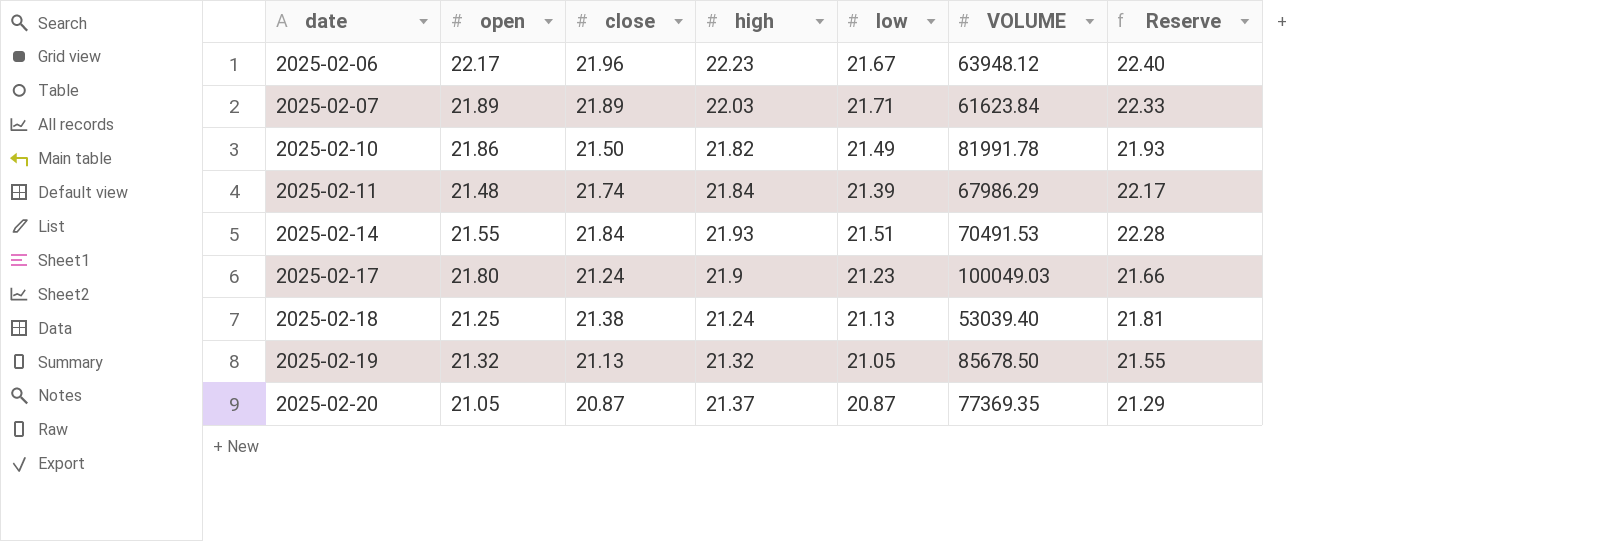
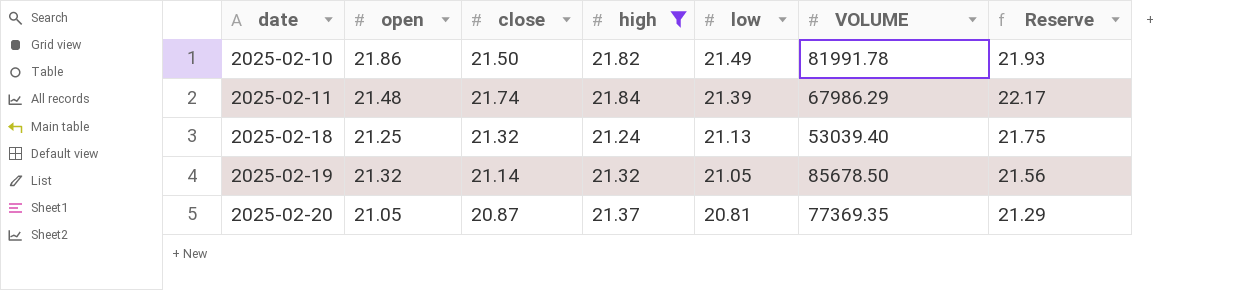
filter: none -> high <= 21.84
2025-02-18 | close: 21.38 -> 21.32
2025-02-18 | Reserve: 21.81 -> 21.75
2025-02-19 | close: 21.13 -> 21.14
2025-02-19 | Reserve: 21.55 -> 21.56
2025-02-20 | low: 20.87 -> 20.81

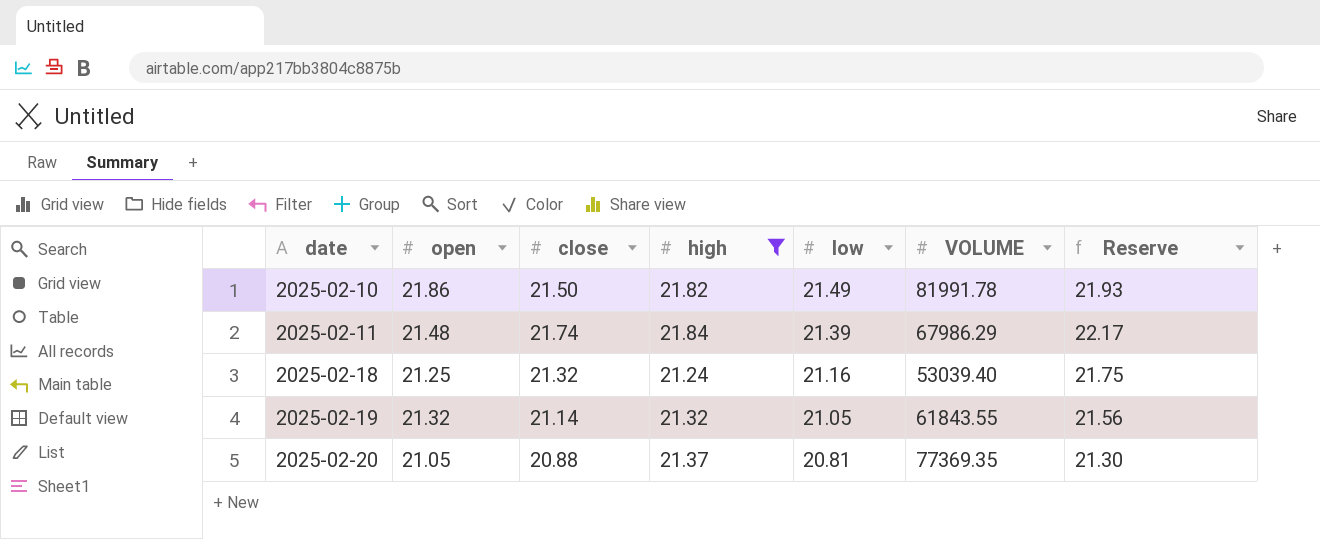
2025-02-18 | low: 21.13 -> 21.16
2025-02-19 | VOLUME: 85678.50 -> 61843.55
2025-02-20 | close: 20.87 -> 20.88
2025-02-20 | Reserve: 21.29 -> 21.30

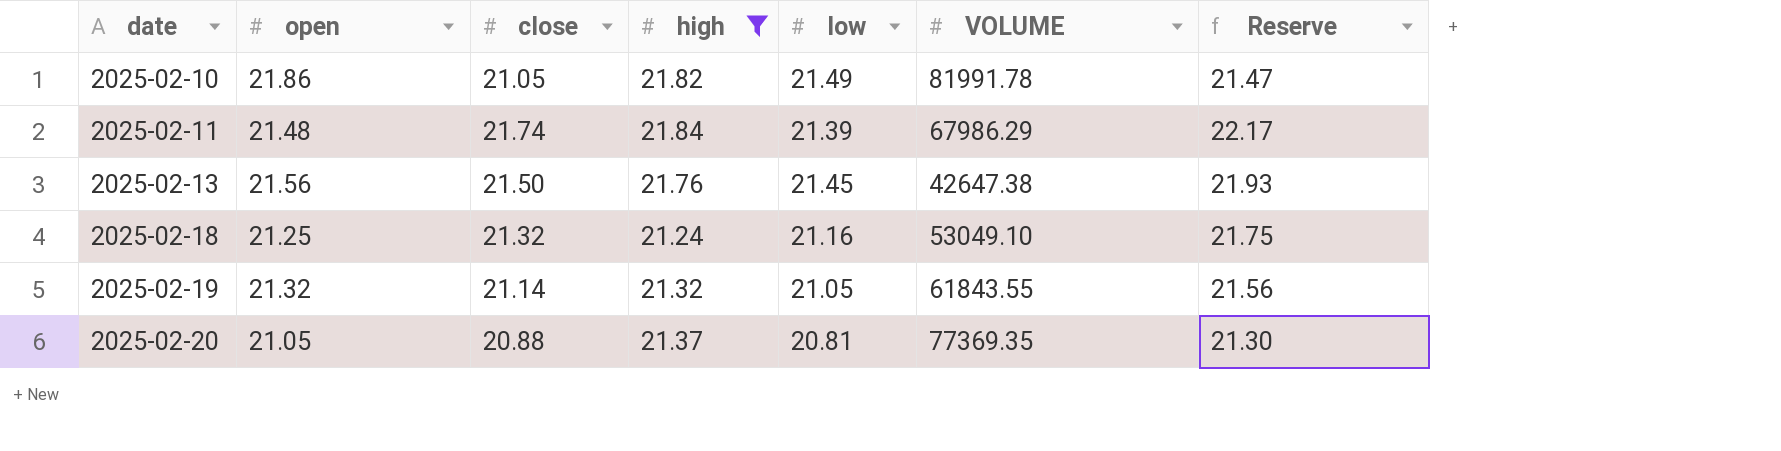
2025-02-10 | close: 21.50 -> 21.05
2025-02-10 | Reserve: 21.93 -> 21.47
row 2025-02-13: none -> 21.56 | 21.50 | 21.76 | 21.45 | 42647.38 | 21.93
2025-02-18 | VOLUME: 53039.40 -> 53049.10

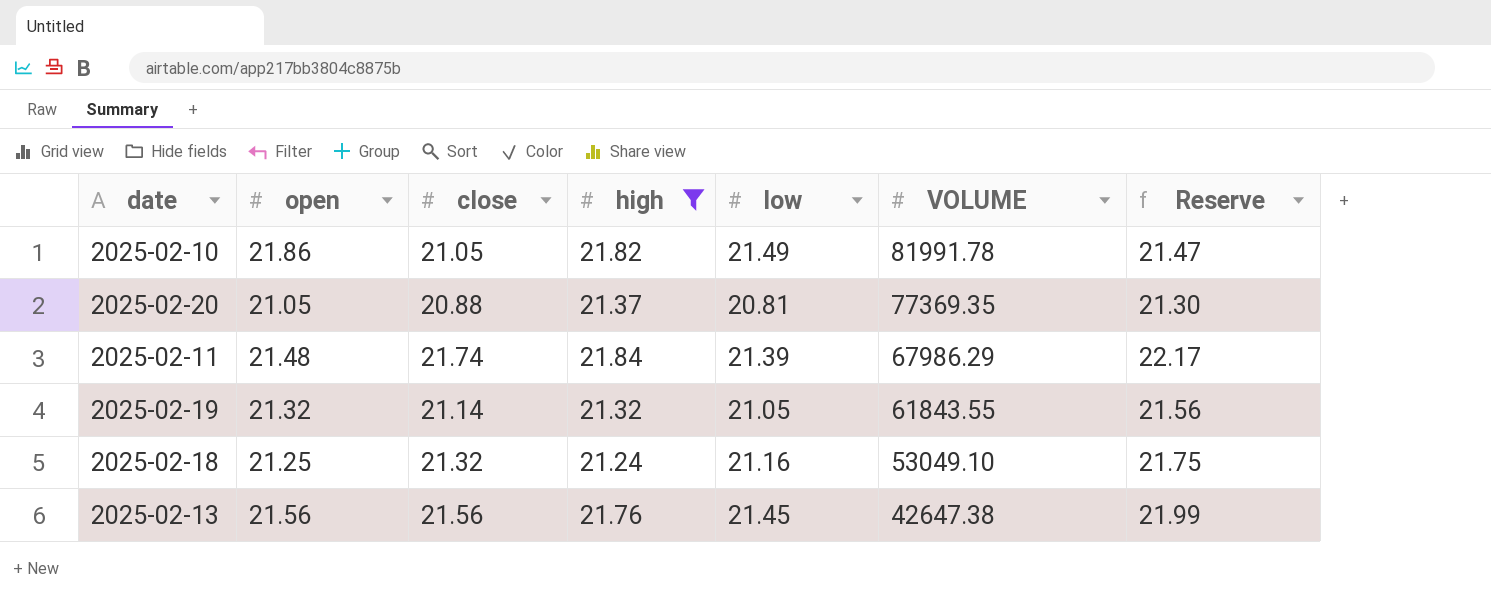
row order: date ascending -> VOLUME descending
2025-02-13 | close: 21.50 -> 21.56
2025-02-13 | Reserve: 21.93 -> 21.99

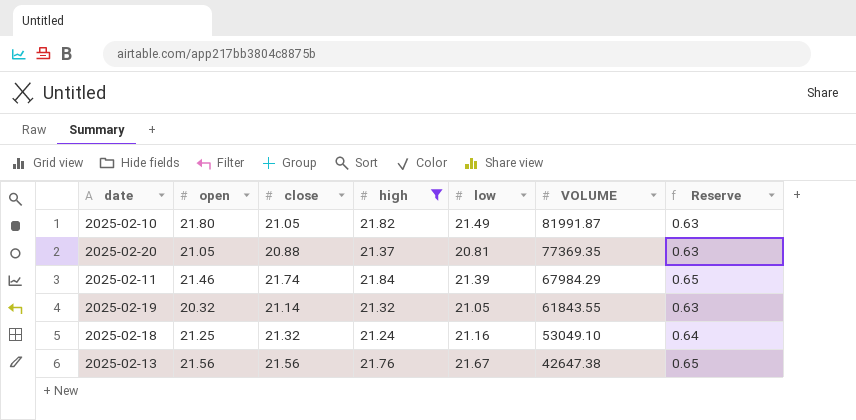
column Reserve | formula: [close] * 1.02 -> [close] * 0.03
2025-02-10 | open: 21.86 -> 21.80
2025-02-10 | VOLUME: 81991.78 -> 81991.87
2025-02-11 | open: 21.48 -> 21.46
2025-02-11 | VOLUME: 67986.29 -> 67984.29
2025-02-19 | open: 21.32 -> 20.32
2025-02-13 | low: 21.45 -> 21.67

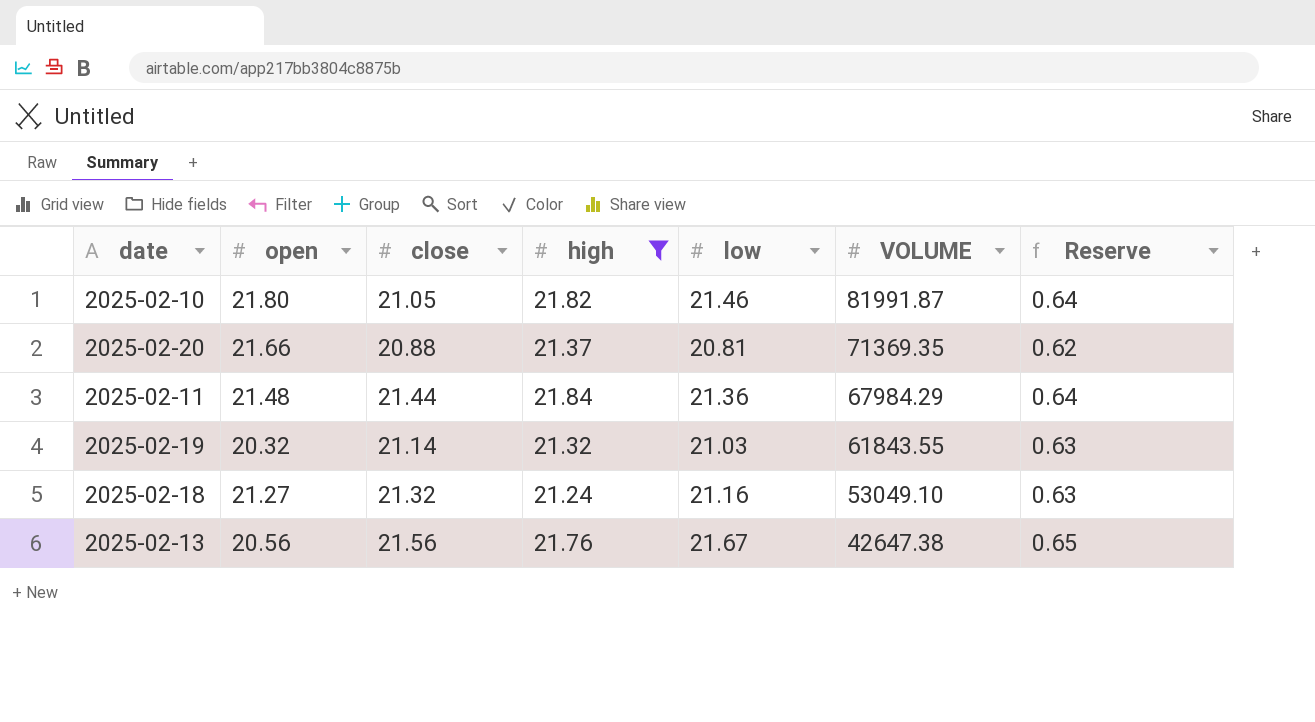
column Reserve | formula: [close] * 0.03 -> [low] * 0.03
2025-02-10 | low: 21.49 -> 21.46
2025-02-20 | open: 21.05 -> 21.66
2025-02-20 | VOLUME: 77369.35 -> 71369.35
2025-02-11 | open: 21.46 -> 21.48
2025-02-11 | close: 21.74 -> 21.44
2025-02-11 | low: 21.39 -> 21.36
2025-02-19 | low: 21.05 -> 21.03
2025-02-18 | open: 21.25 -> 21.27
2025-02-13 | open: 21.56 -> 20.56

